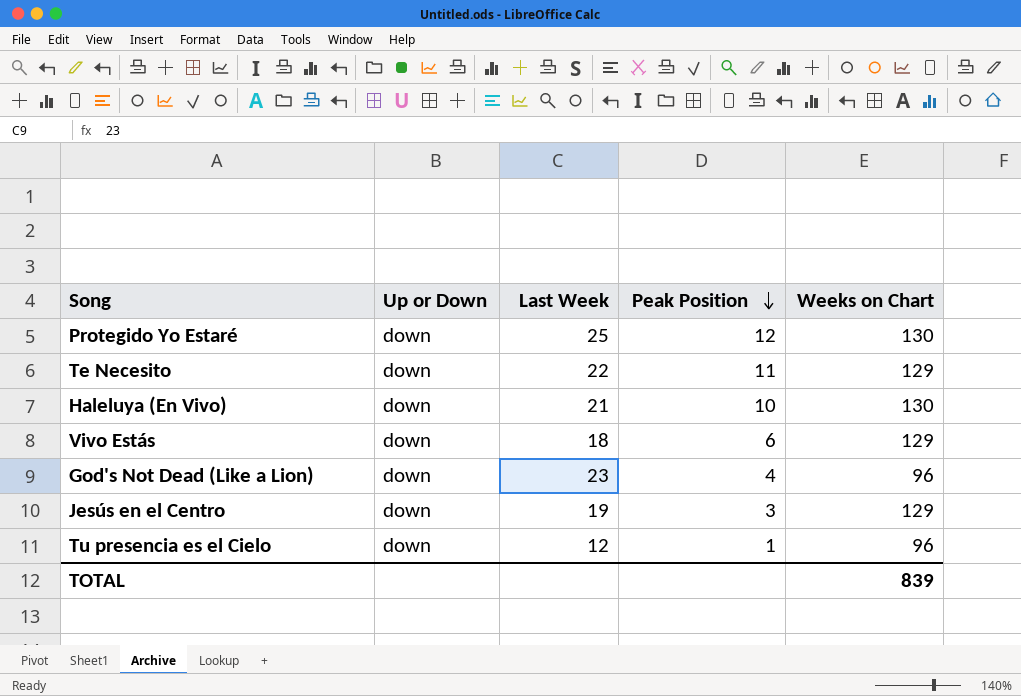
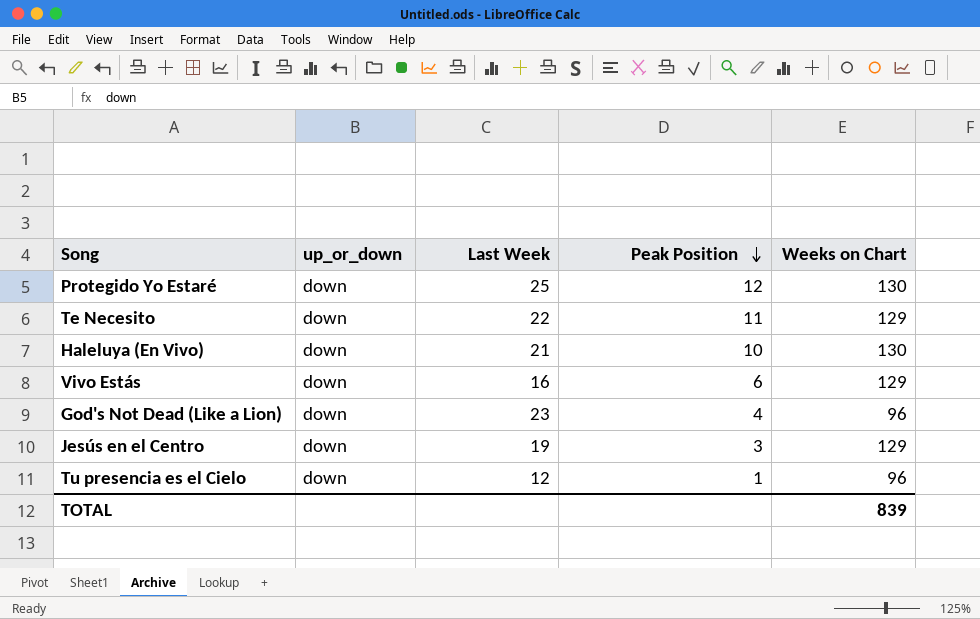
column name: Up or Down -> up_or_down
Vivo Estás | Last Week: 18 -> 16

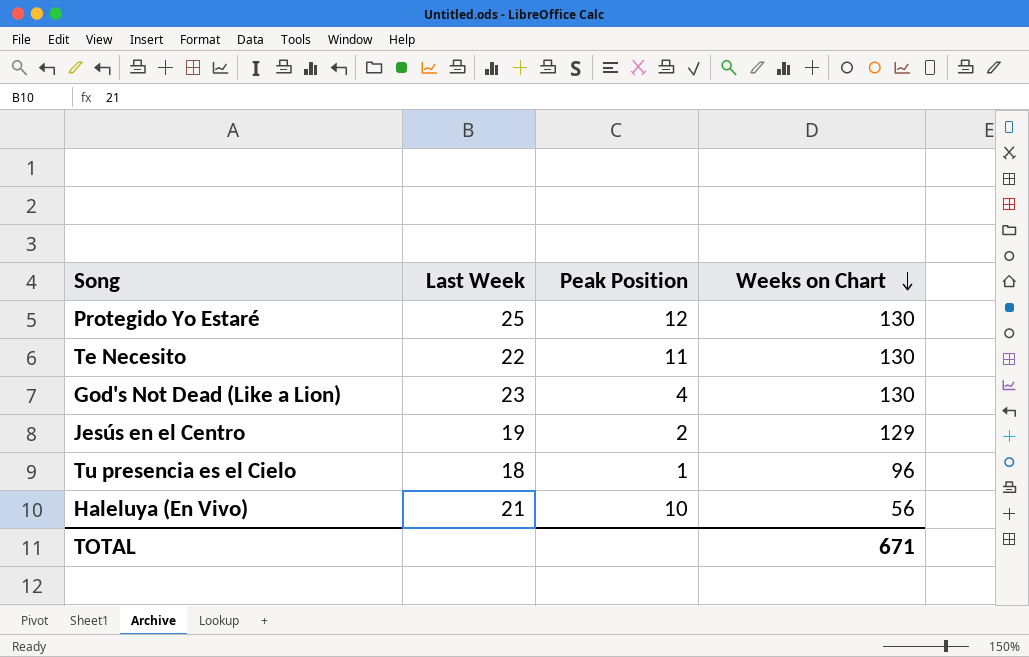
row order: Peak Position descending -> Weeks on Chart descending
column up_or_down | position: 2 -> none
row Vivo Estás: down | 16 | 6 | 129 -> none
Te Necesito | Weeks on Chart: 129 -> 130
God's Not Dead (Like a Lion) | Weeks on Chart: 96 -> 130
Jesús en el Centro | Peak Position: 3 -> 2
Tu presencia es el Cielo | Last Week: 12 -> 18
Haleluya (En Vivo) | Weeks on Chart: 130 -> 56
TOTAL | Weeks on Chart: 839 -> 671

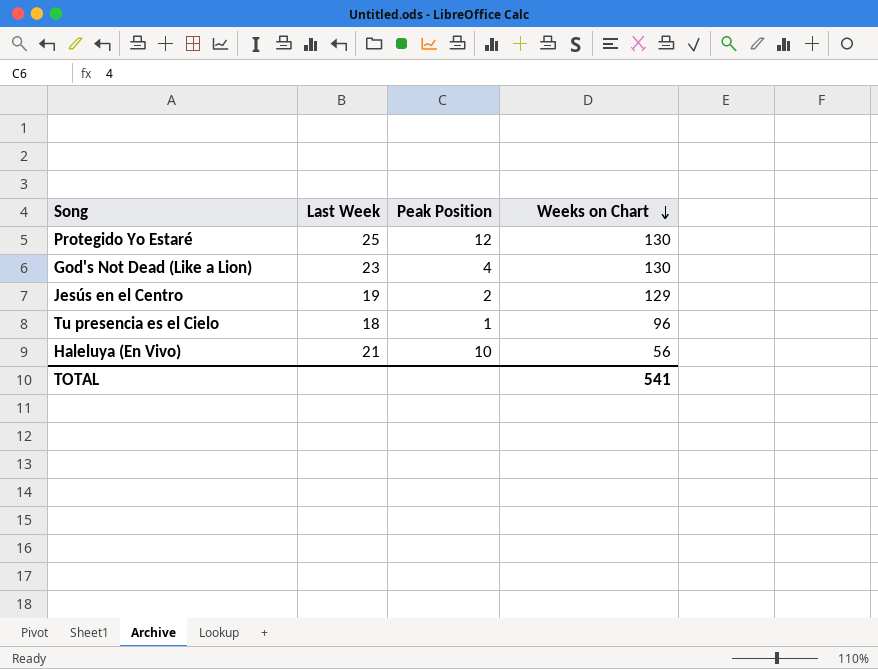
row Te Necesito: 22 | 11 | 130 -> none
TOTAL | Weeks on Chart: 671 -> 541

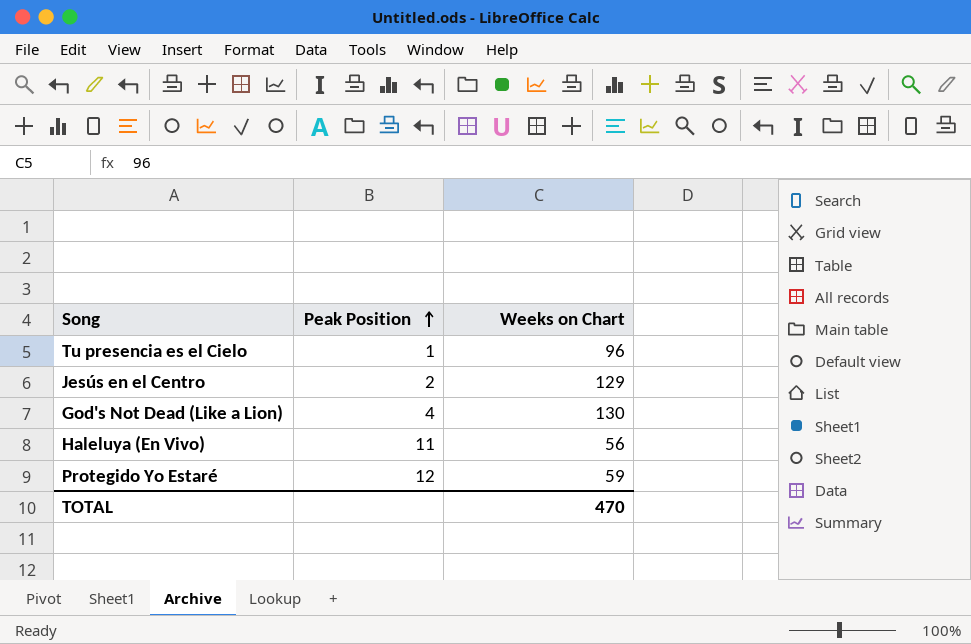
row order: Weeks on Chart descending -> Peak Position ascending
column Last Week | position: 2 -> none
Haleluya (En Vivo) | Peak Position: 10 -> 11
Protegido Yo Estaré | Weeks on Chart: 130 -> 59
TOTAL | Weeks on Chart: 541 -> 470

